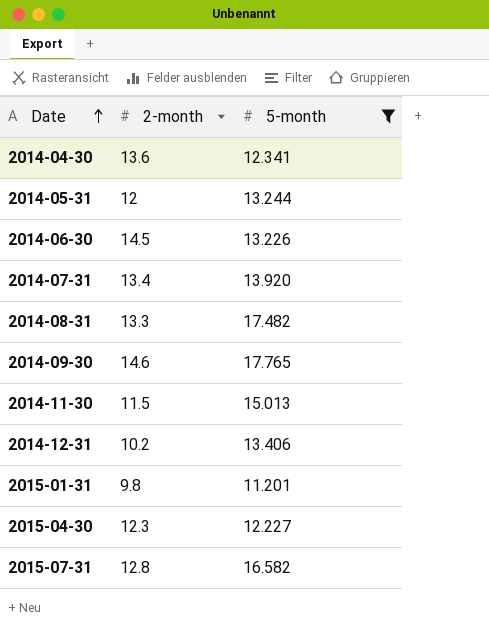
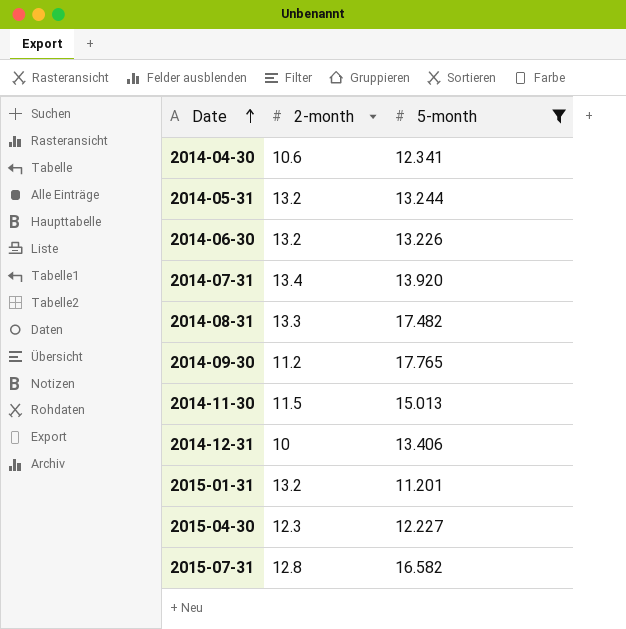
2014-04-30 | 2-month: 13.6 -> 10.6
2014-05-31 | 2-month: 12 -> 13.2
2014-06-30 | 2-month: 14.5 -> 13.2
2014-09-30 | 2-month: 14.6 -> 11.2
2014-12-31 | 2-month: 10.2 -> 10
2015-01-31 | 2-month: 9.8 -> 13.2

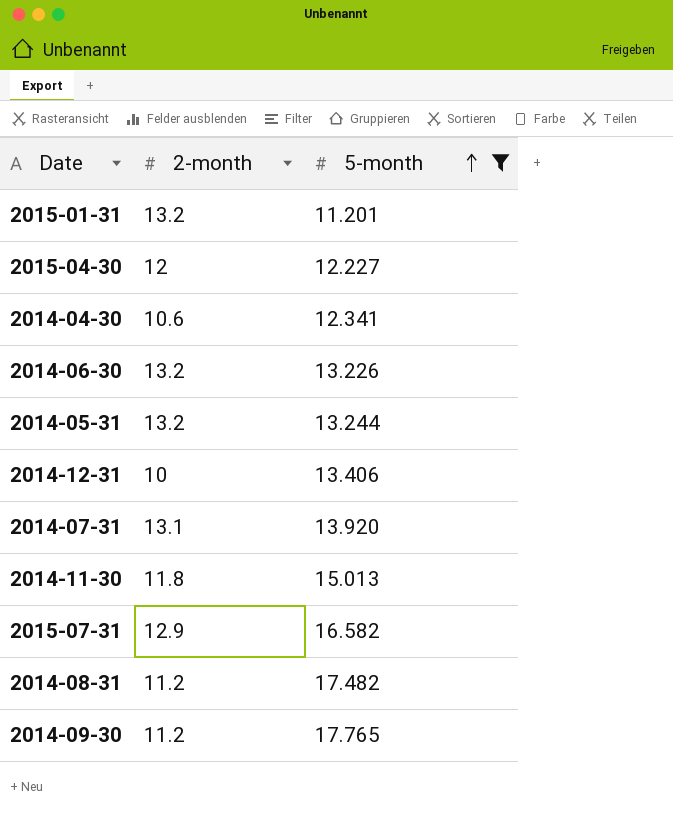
row order: Date ascending -> 5-month ascending
2015-04-30 | 2-month: 12.3 -> 12
2014-07-31 | 2-month: 13.4 -> 13.1
2014-11-30 | 2-month: 11.5 -> 11.8
2015-07-31 | 2-month: 12.8 -> 12.9
2014-08-31 | 2-month: 13.3 -> 11.2

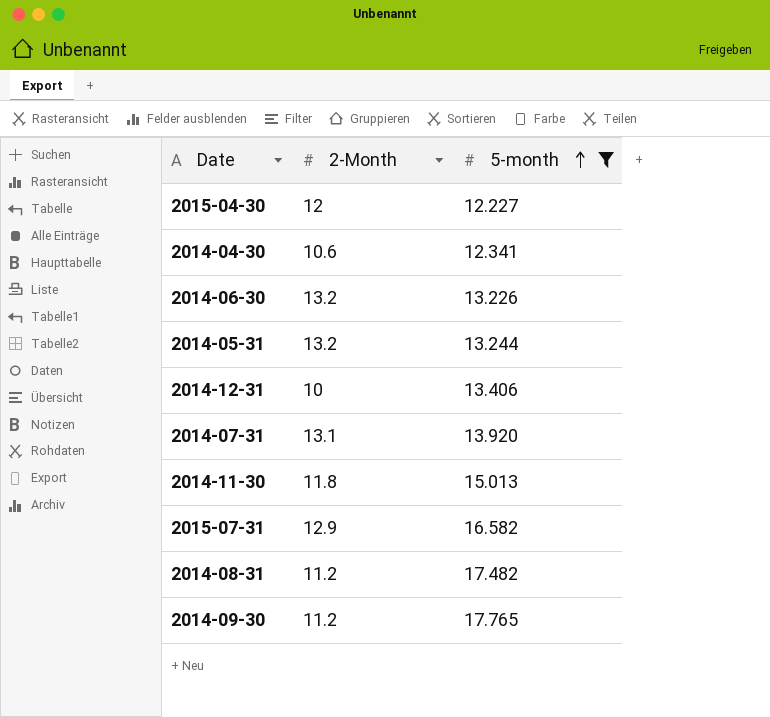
column name: 2-month -> 2-Month
row 2015-01-31: 13.2 | 11.201 -> none

